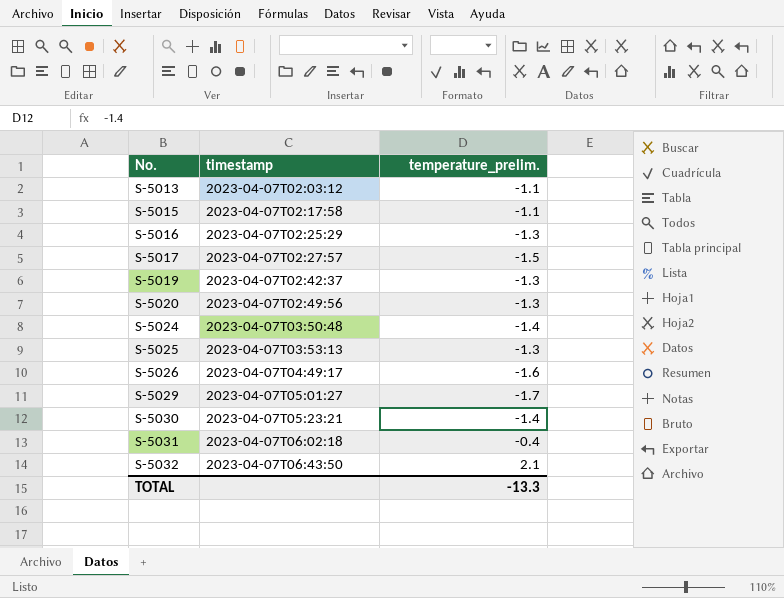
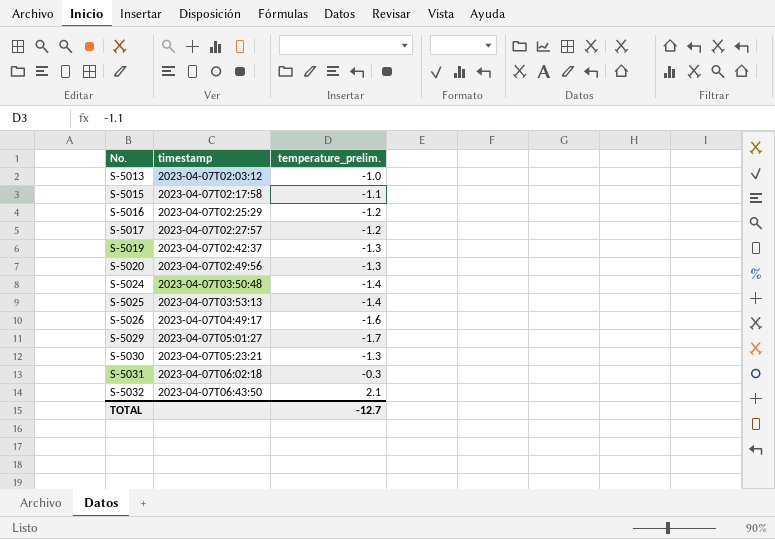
S-5013 | temperature_prelim.: -1.1 -> -1.0
S-5016 | temperature_prelim.: -1.3 -> -1.2
S-5017 | temperature_prelim.: -1.5 -> -1.2
S-5025 | temperature_prelim.: -1.3 -> -1.4
S-5030 | temperature_prelim.: -1.4 -> -1.3
S-5031 | temperature_prelim.: -0.4 -> -0.3
TOTAL | temperature_prelim.: -13.3 -> -12.7

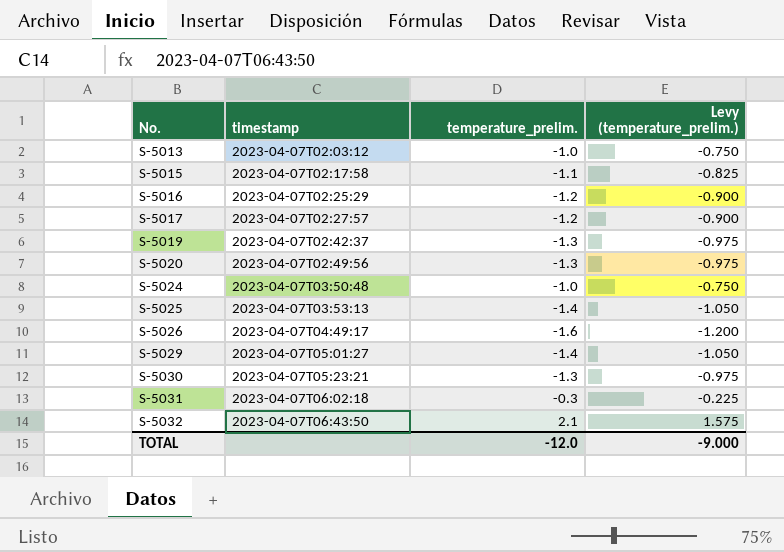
column Levy (temperature_prelim.) | formula: none -> [temperature_prelim.] * 0.75
S-5024 | temperature_prelim.: -1.4 -> -1.0
S-5029 | temperature_prelim.: -1.7 -> -1.4
TOTAL | temperature_prelim.: -12.7 -> -12.0

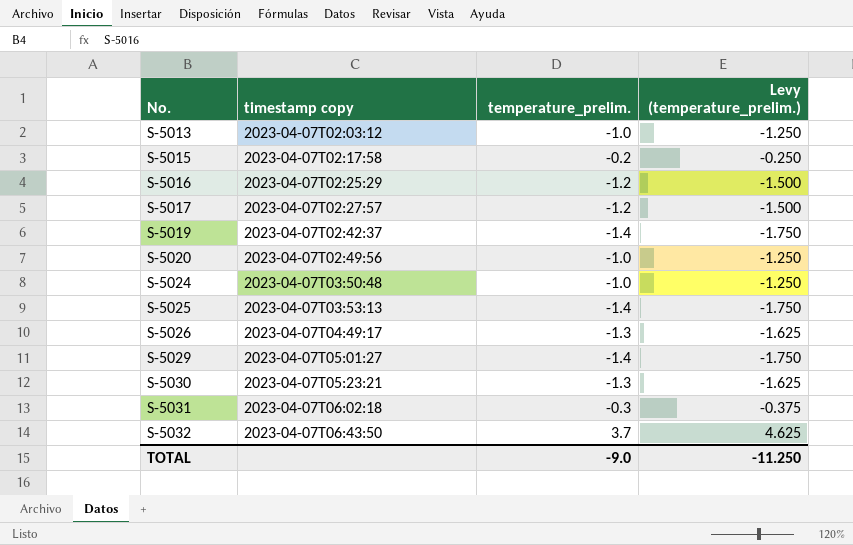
column name: timestamp -> timestamp copy
column Levy (temperature_prelim.) | formula: [temperature_prelim.] * 0.75 -> [temperature_prelim.] * 1.25
S-5015 | temperature_prelim.: -1.1 -> -0.2
S-5019 | temperature_prelim.: -1.3 -> -1.4
S-5020 | temperature_prelim.: -1.3 -> -1.0
S-5026 | temperature_prelim.: -1.6 -> -1.3
S-5032 | temperature_prelim.: 2.1 -> 3.7
TOTAL | temperature_prelim.: -12.0 -> -9.0
TOTAL | Levy (temperature_prelim.): -9.000 -> -11.250

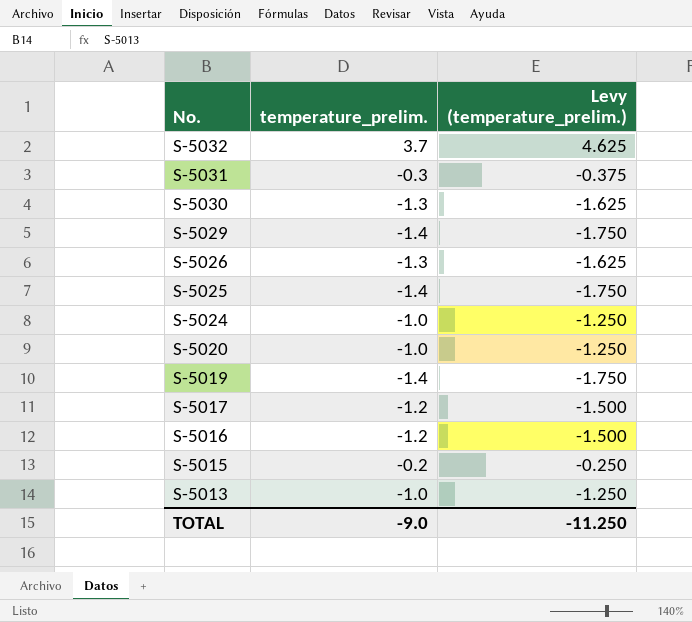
row order: No. ascending -> No. descending
column timestamp copy | position: 2 -> none

